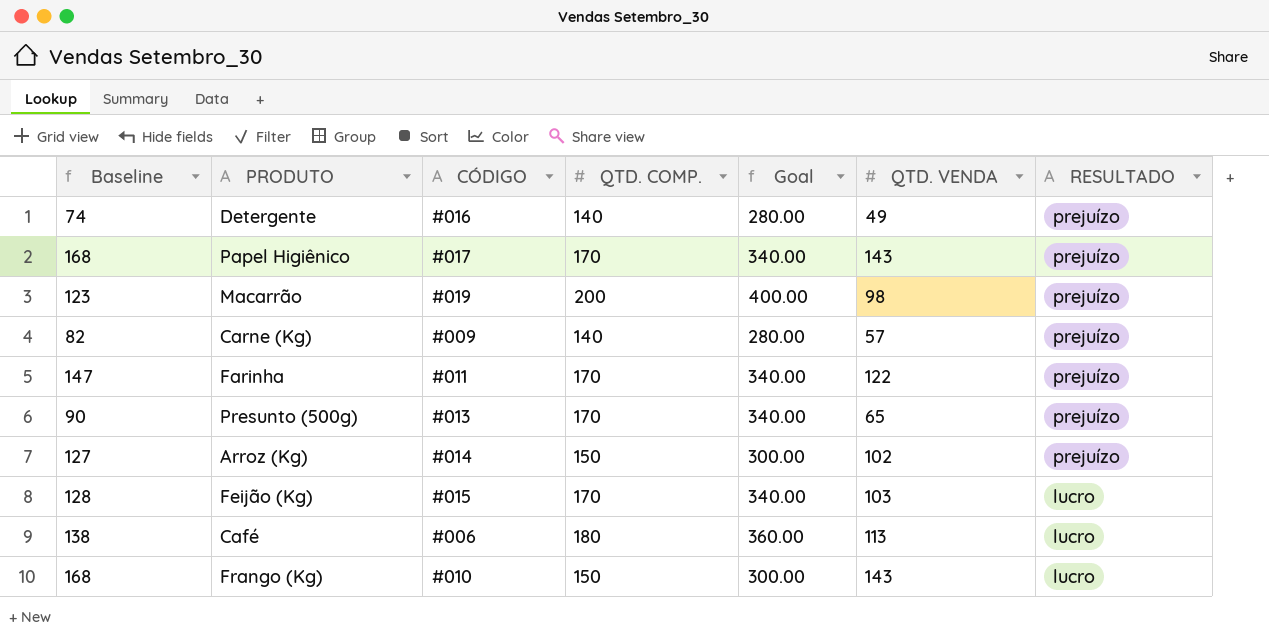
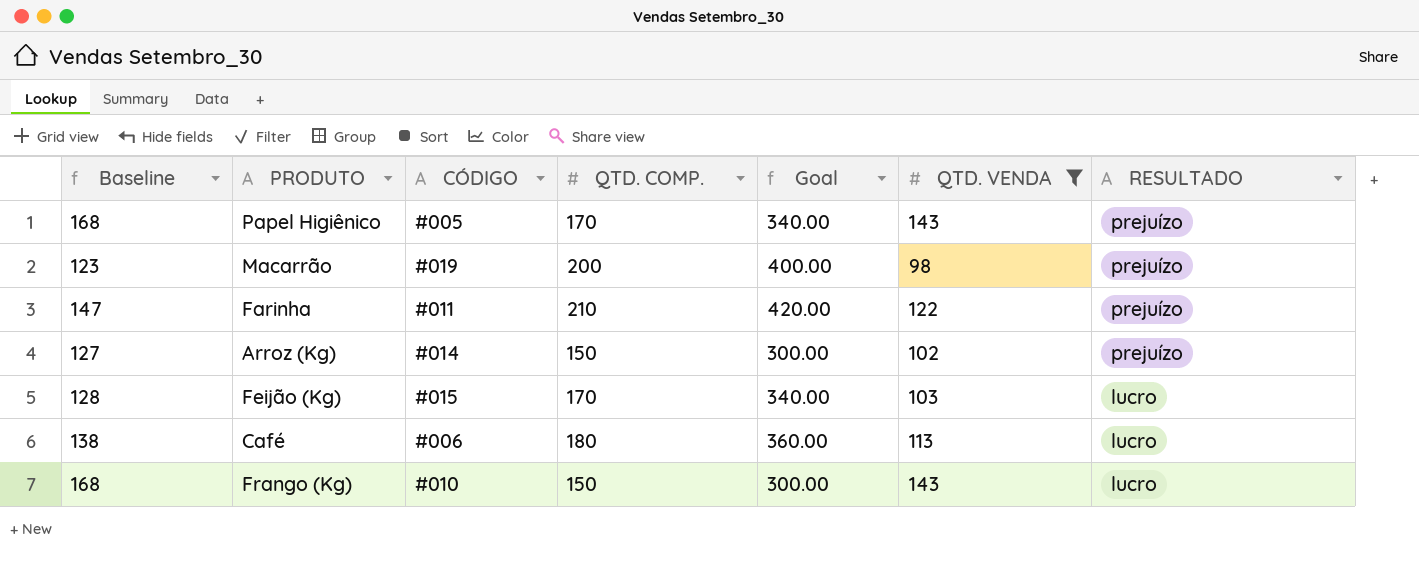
filter: none -> QTD. VENDA >= 98
Papel Higiênico | CÓDIGO: #017 -> #005
Farinha | QTD. COMP.: 170 -> 210
Farinha | Goal: 340.00 -> 420.00

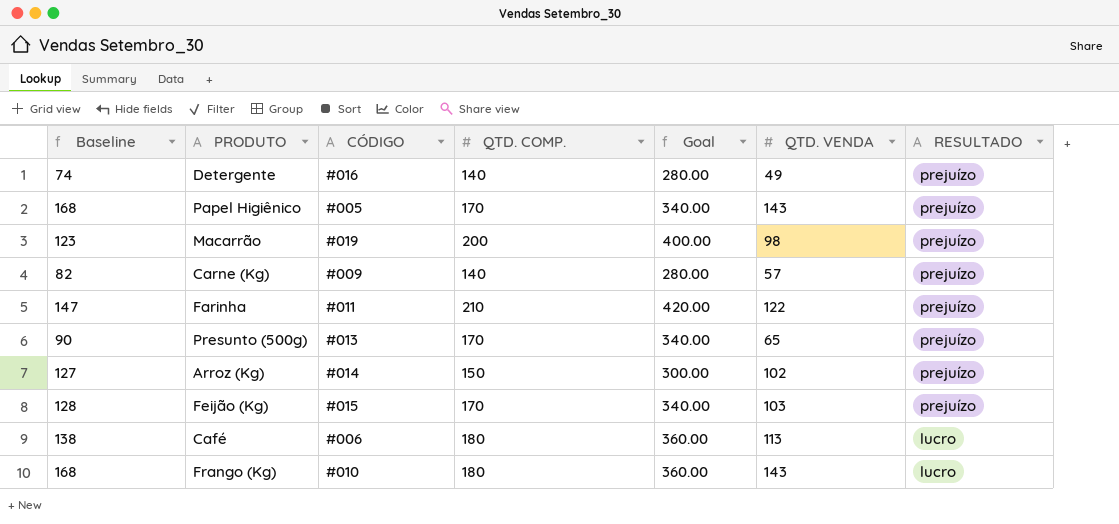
filter: QTD. VENDA >= 98 -> none
Feijão (Kg) | RESULTADO: lucro -> prejuízo
Frango (Kg) | QTD. COMP.: 150 -> 180
Frango (Kg) | Goal: 300.00 -> 360.00

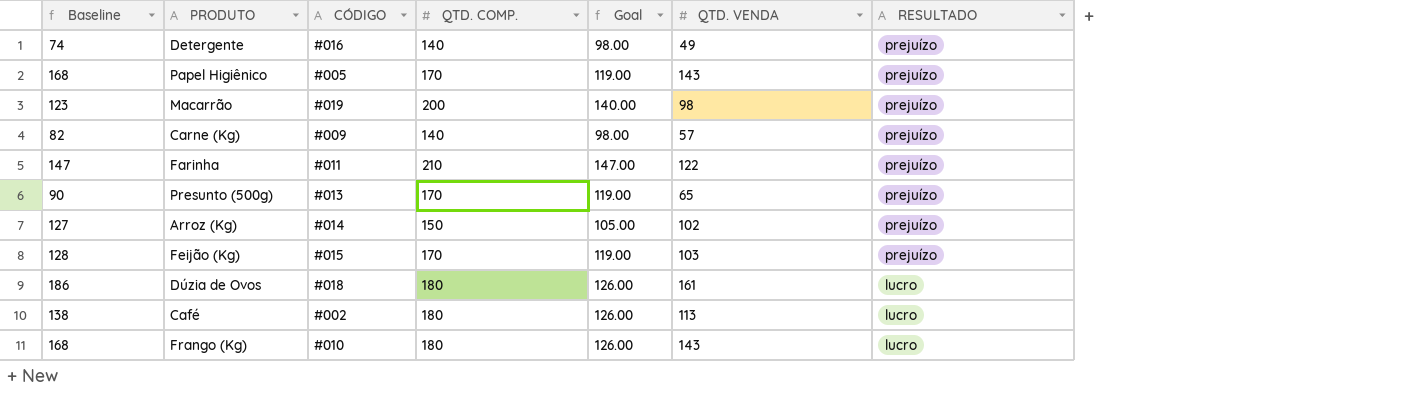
column Goal | formula: [QTD. COMP.] * 2 -> [QTD. COMP.] * 0.7
row Dúzia de Ovos: none -> 186 | #018 | 180 | 126.00 | 161 | lucro
Café | CÓDIGO: #006 -> #002

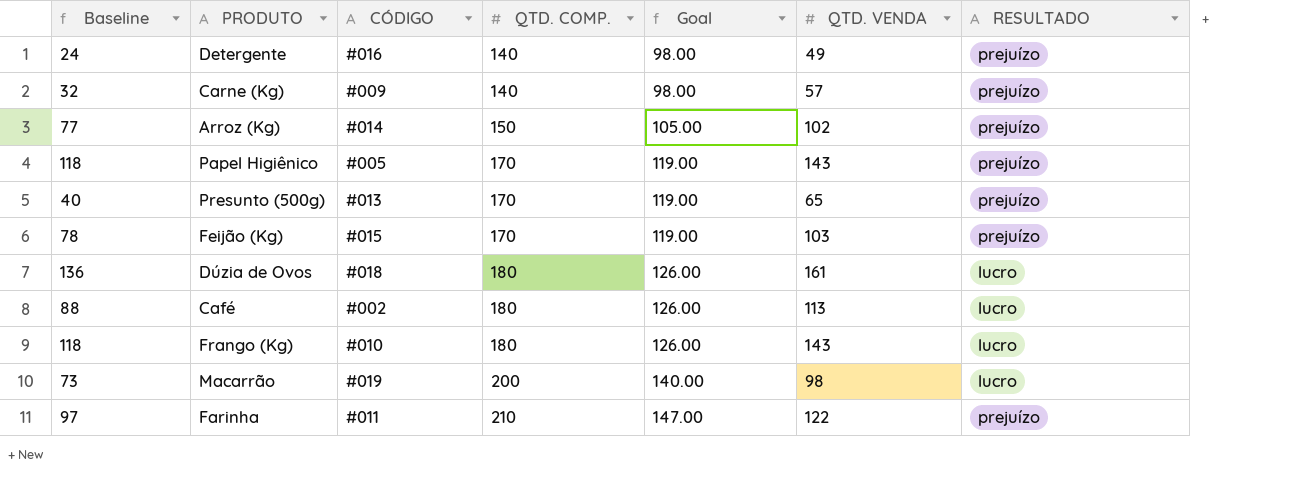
row order: RESULTADO descending -> QTD. COMP. ascending
column Baseline | formula: [QTD. VENDA] + 25 -> [QTD. VENDA] - 25
Macarrão | RESULTADO: prejuízo -> lucro

